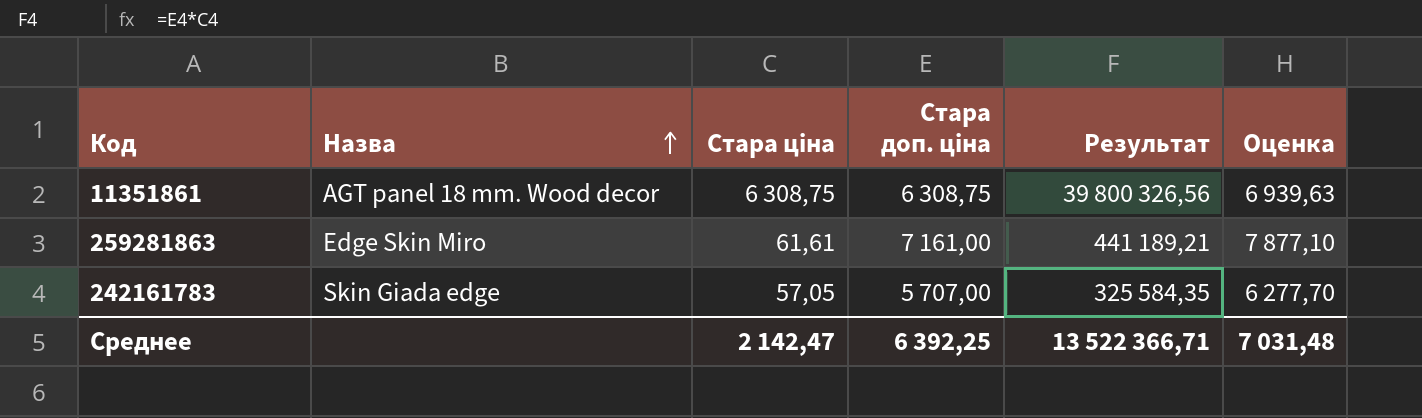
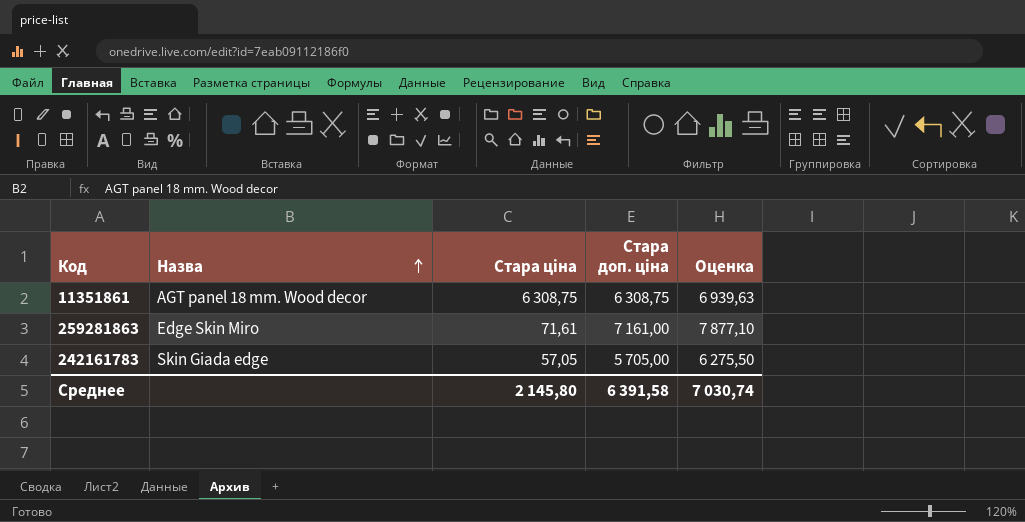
column Результат | formula: [Стара ціна] * [Стара доп. ціна] -> none
259281863 | Стара ціна: 61,61 -> 71,61
242161783 | Стара доп. ціна: 5 707,00 -> 5 705,00
242161783 | Оценка: 6 277,70 -> 6 275,50
Среднее | Стара ціна: 2 142,47 -> 2 145,80
Среднее | Стара доп. ціна: 6 392,25 -> 6 391,58
Среднее | Оценка: 7 031,48 -> 7 030,74

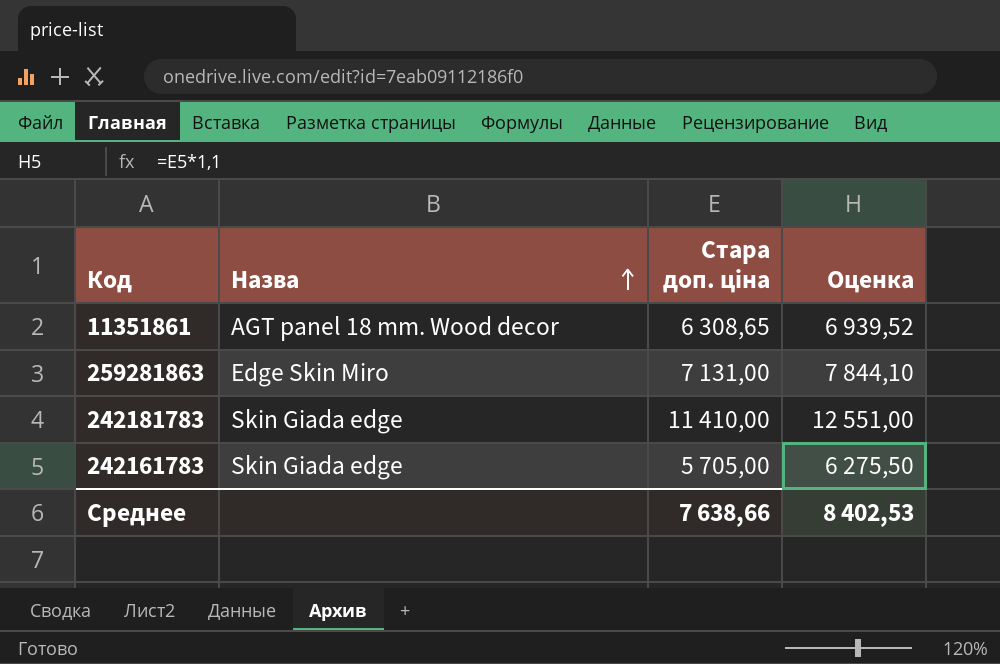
column Стара ціна | position: 3 -> none
11351861 | Стара доп. ціна: 6 308,75 -> 6 308,65
11351861 | Оценка: 6 939,63 -> 6 939,52
259281863 | Стара доп. ціна: 7 161,00 -> 7 131,00
259281863 | Оценка: 7 877,10 -> 7 844,10
row 242181783: none -> Skin Giada edge | 11 410,00 | 12 551,00
Среднее | Стара доп. ціна: 6 391,58 -> 7 638,66
Среднее | Оценка: 7 030,74 -> 8 402,53

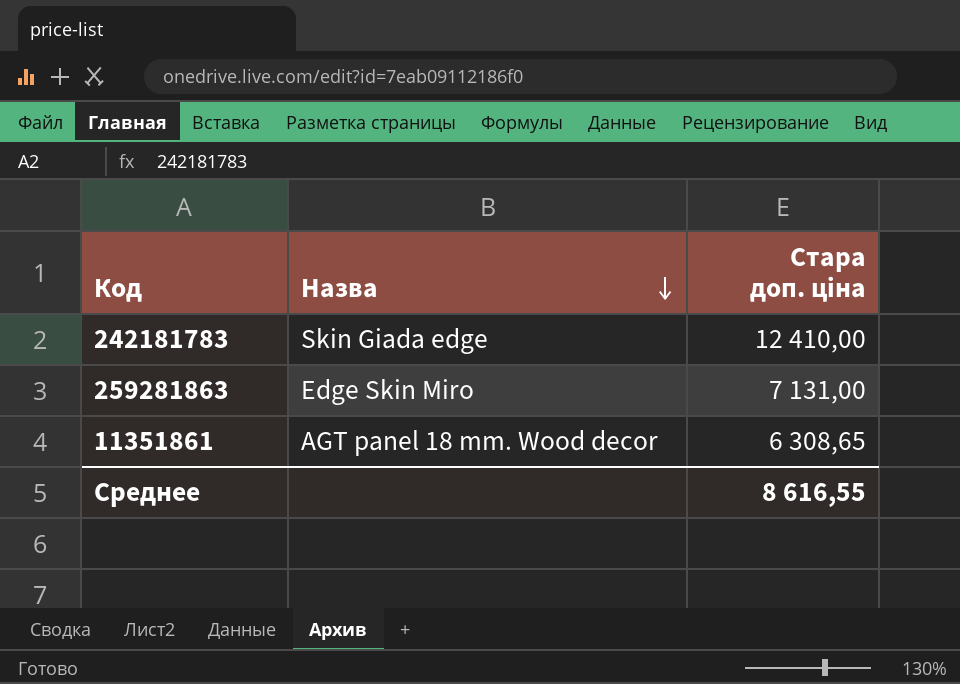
row order: Назва ascending -> Назва descending
column Оценка | formula: [Стара доп. ціна] * 1,1 -> none
row 242161783: Skin Giada edge | 5 705,00 | 6 275,50 -> none
242181783 | Стара доп. ціна: 11 410,00 -> 12 410,00
Среднее | Стара доп. ціна: 7 638,66 -> 8 616,55

